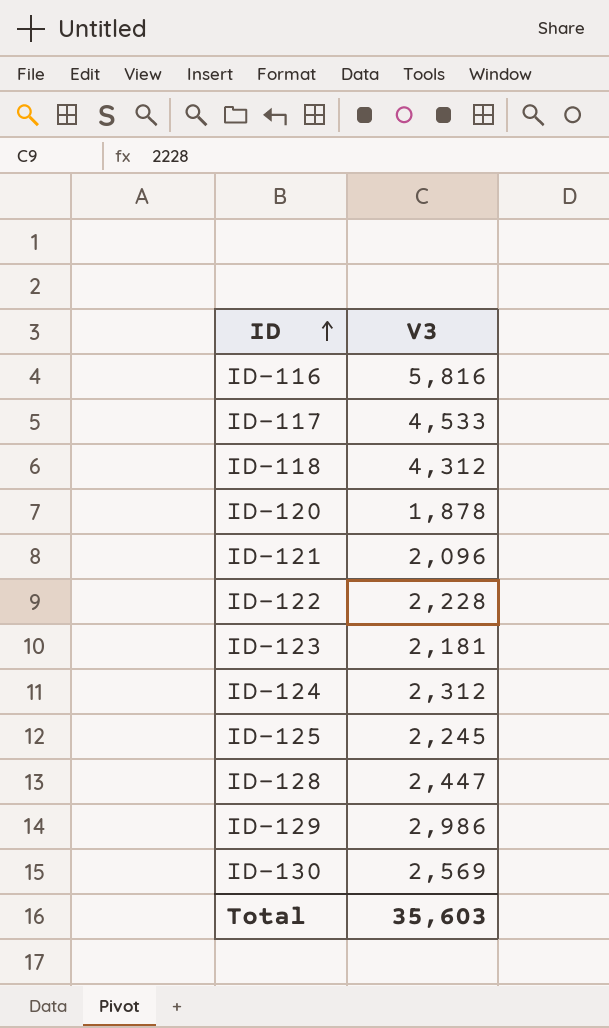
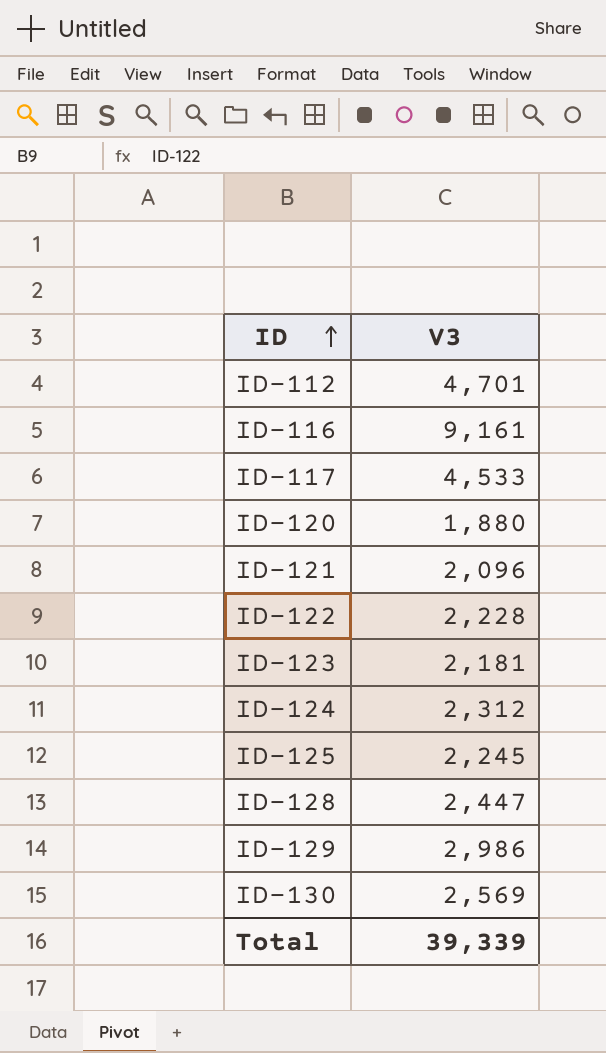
row ID-118: 4,312 -> none
row ID-112: none -> 4,701
ID-116 | V3: 5,816 -> 9,161
ID-120 | V3: 1,878 -> 1,880
Total | V3: 35,603 -> 39,339

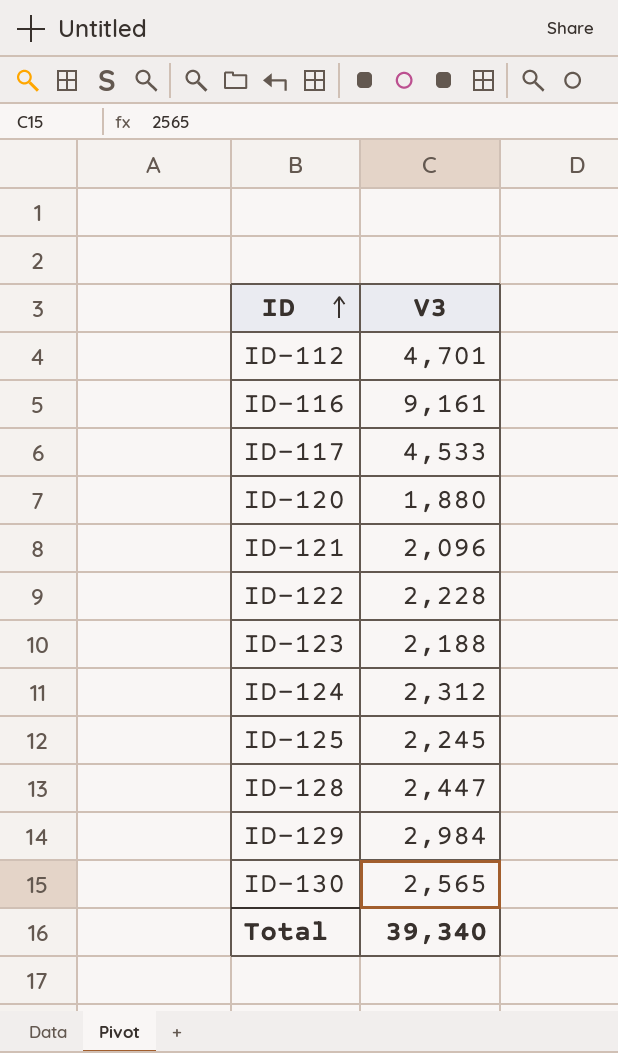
ID-123 | V3: 2,181 -> 2,188
ID-129 | V3: 2,986 -> 2,984
ID-130 | V3: 2,569 -> 2,565
Total | V3: 39,339 -> 39,340

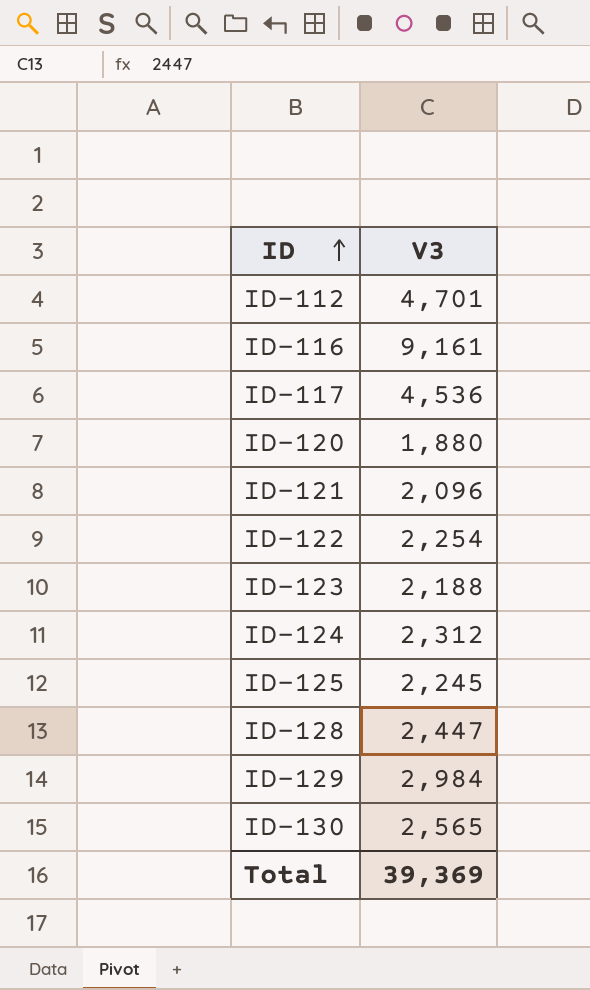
ID-117 | V3: 4,533 -> 4,536
ID-122 | V3: 2,228 -> 2,254
Total | V3: 39,340 -> 39,369

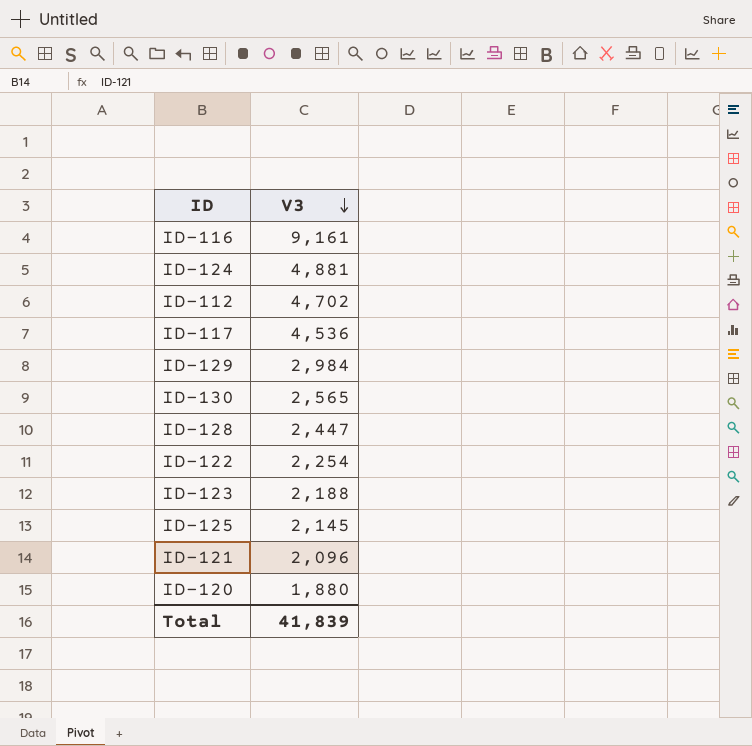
row order: ID ascending -> V3 descending
ID-124 | V3: 2,312 -> 4,881
ID-112 | V3: 4,701 -> 4,702
ID-125 | V3: 2,245 -> 2,145
Total | V3: 39,369 -> 41,839

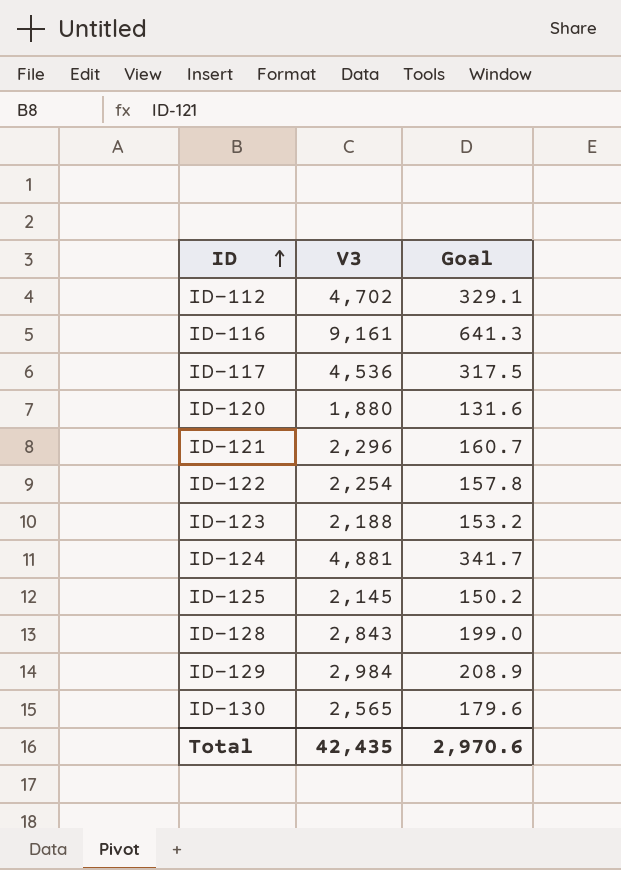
row order: V3 descending -> ID ascending
column Goal | formula: none -> [V3] * 0.07
ID-121 | V3: 2,096 -> 2,296
ID-128 | V3: 2,447 -> 2,843
Total | V3: 41,839 -> 42,435

